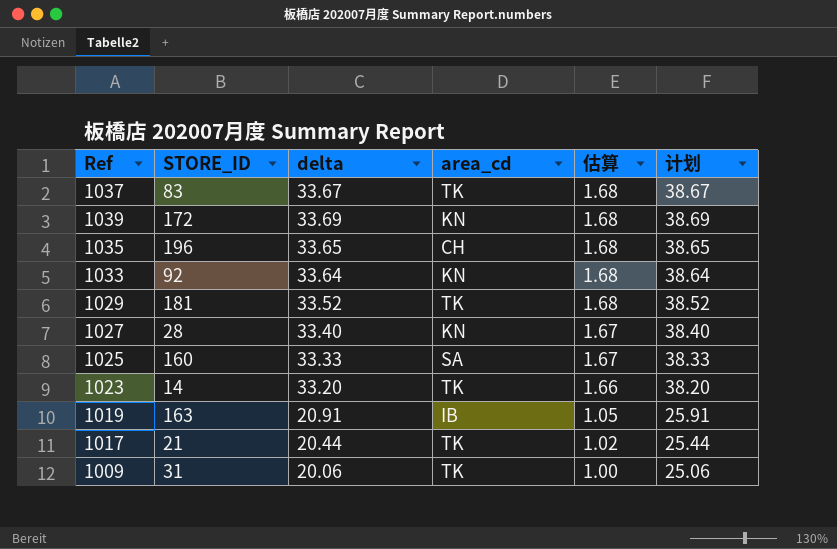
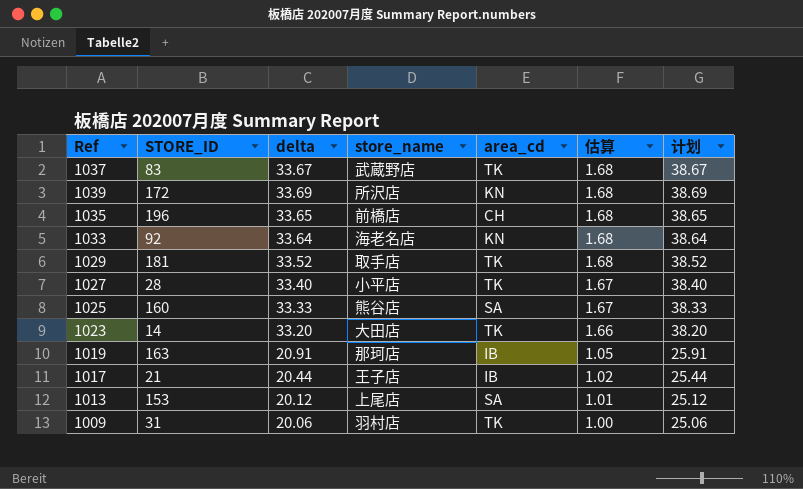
column store_name | position: none -> 4
1027 | area_cd: KN -> TK
1017 | area_cd: TK -> IB
row 1013: none -> 153 | 20.12 | 上尾店 | SA | 1.01 | 25.12

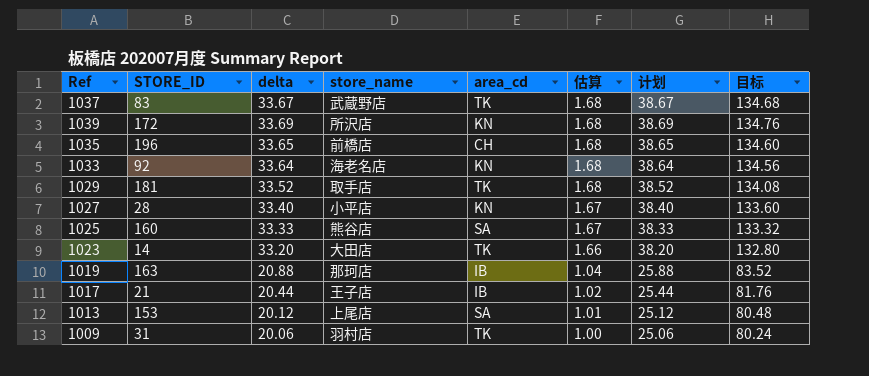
column 目标 | formula: none -> [delta] * 4
1027 | area_cd: TK -> KN
1019 | delta: 20.91 -> 20.88
1019 | 估算: 1.05 -> 1.04
1019 | 计划: 25.91 -> 25.88

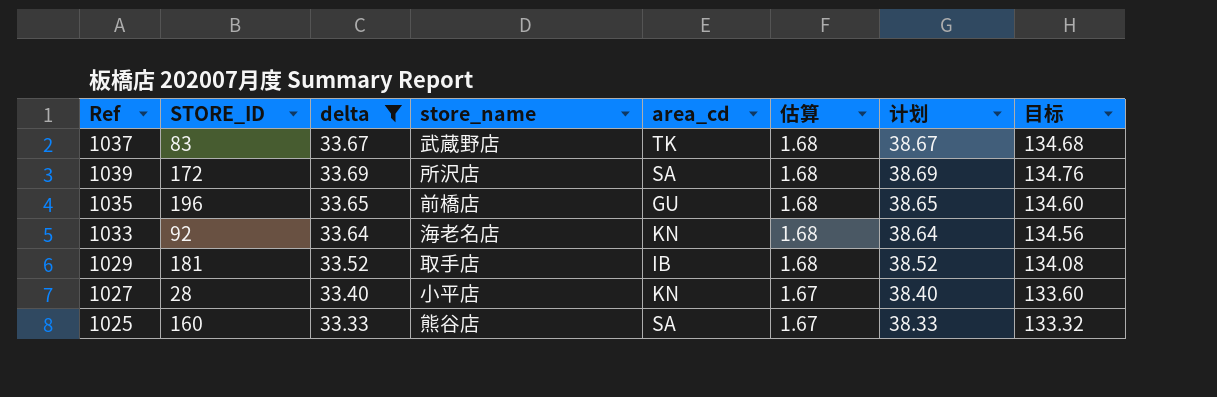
filter: none -> delta >= 33.33
1039 | area_cd: KN -> SA
1035 | area_cd: CH -> GU
1029 | area_cd: TK -> IB

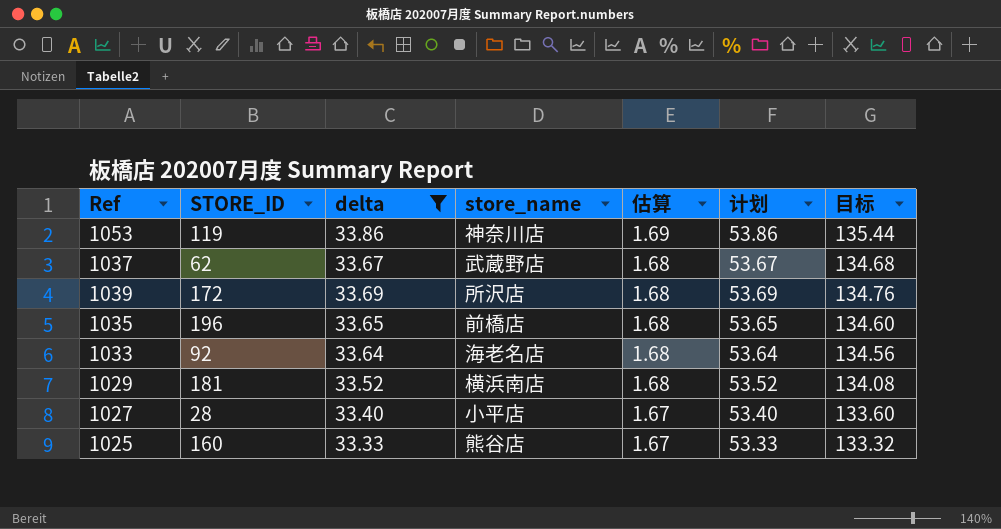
column area_cd | position: 5 -> none
column 计划 | formula: [delta] + 5 -> [delta] + 20
row 1053: none -> 119 | 33.86 | 神奈川店 | 1.69 | 53.86 | 135.44
1037 | STORE_ID: 83 -> 62
1029 | store_name: 取手店 -> 横浜南店

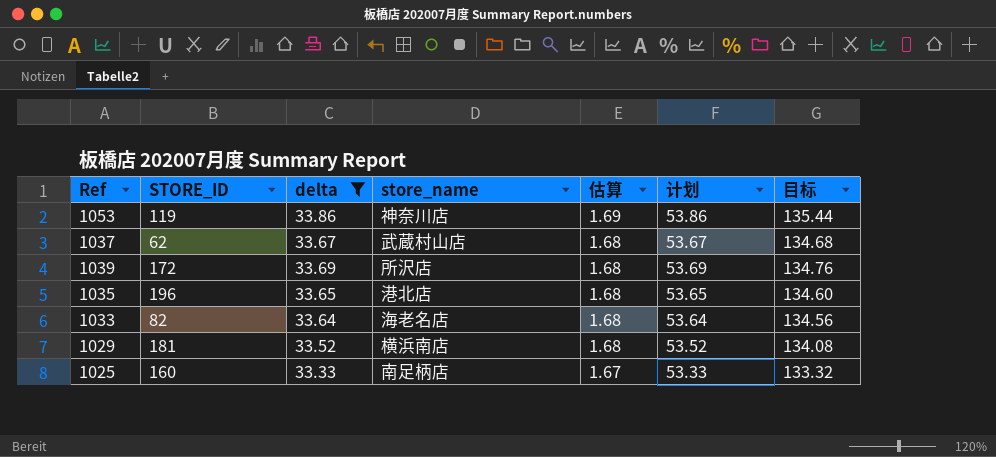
row 1027: 28 | 33.40 | 小平店 | 1.67 | 53.40 | 133.60 -> none
1037 | store_name: 武蔵野店 -> 武蔵村山店
1035 | store_name: 前橋店 -> 港北店
1033 | STORE_ID: 92 -> 82
1025 | store_name: 熊谷店 -> 南足柄店

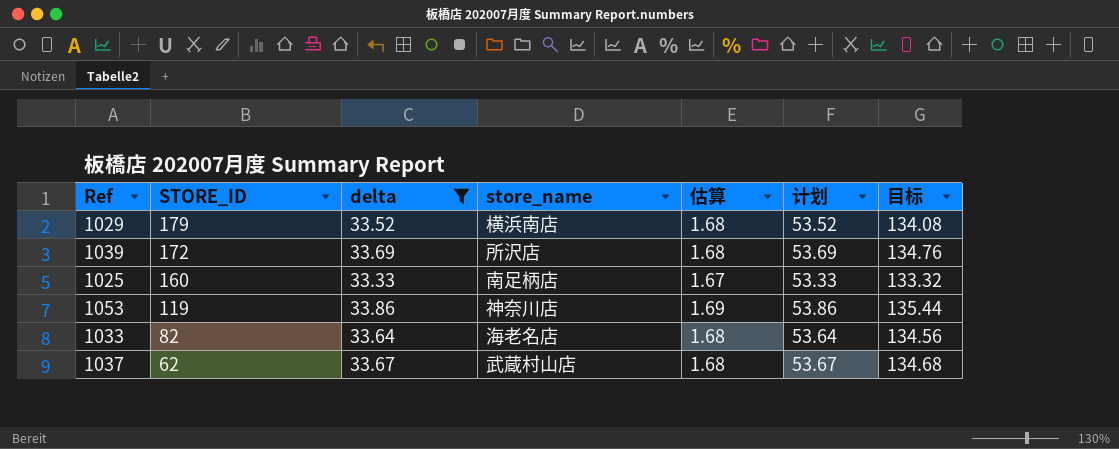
row order: 估算 descending -> STORE_ID descending
row 1035: 196 | 33.65 | 港北店 | 1.68 | 53.65 | 134.60 -> none
1029 | STORE_ID: 181 -> 179

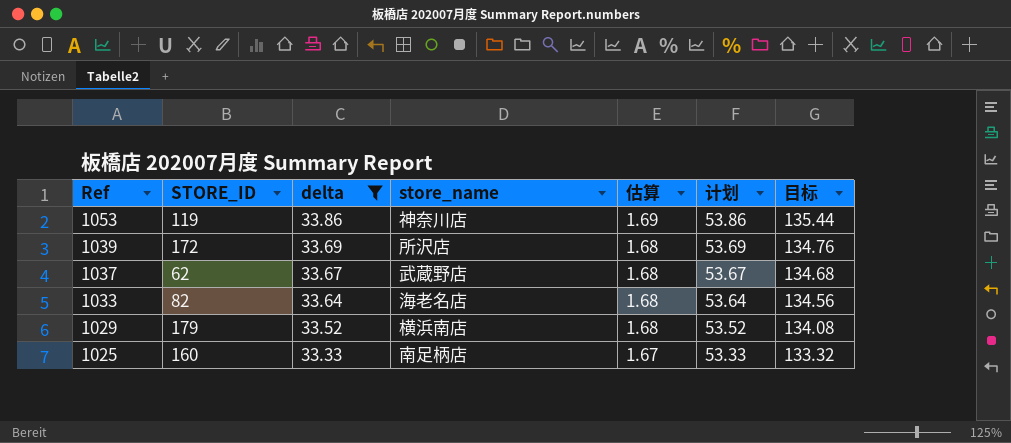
row order: STORE_ID descending -> Ref descending
1037 | store_name: 武蔵村山店 -> 武蔵野店

